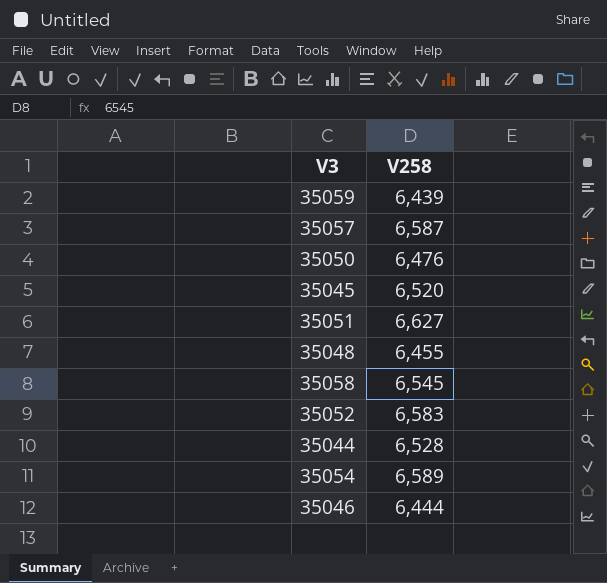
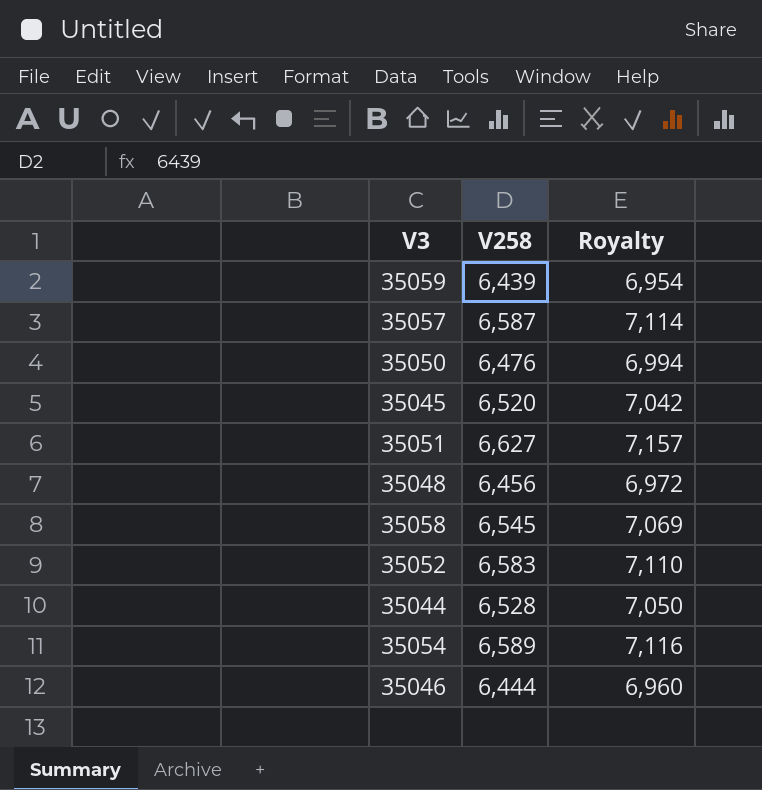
column Royalty | formula: none -> [V258] * 1.08
35048 | V258: 6,455 -> 6,456

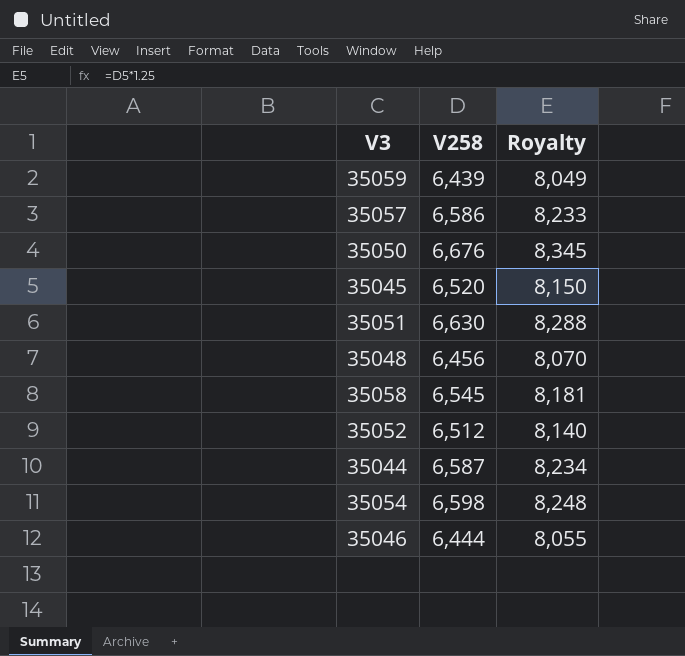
column Royalty | formula: [V258] * 1.08 -> [V258] * 1.25
35057 | V258: 6,587 -> 6,586
35050 | V258: 6,476 -> 6,676
35051 | V258: 6,627 -> 6,630
35052 | V258: 6,583 -> 6,512
35044 | V258: 6,528 -> 6,587
35054 | V258: 6,589 -> 6,598

